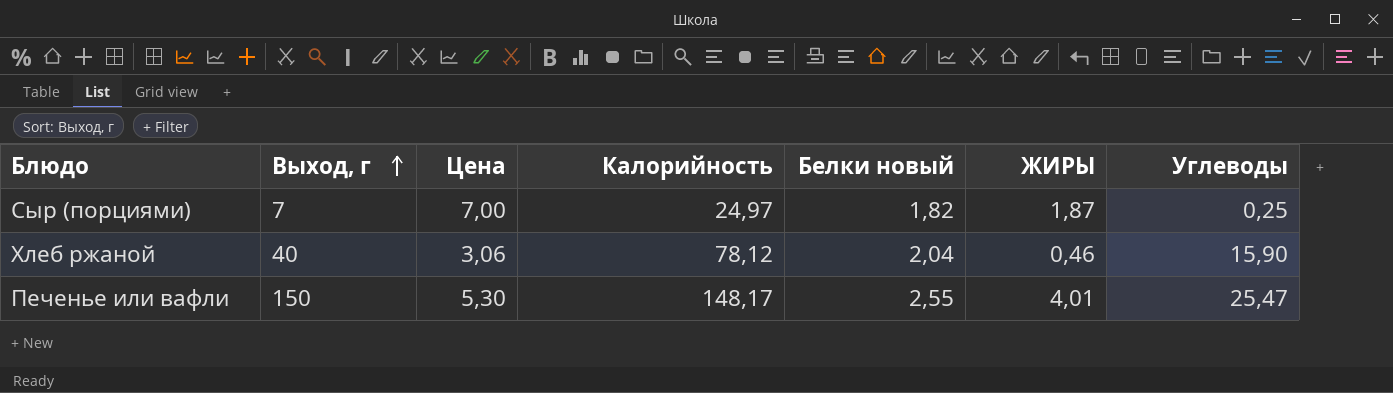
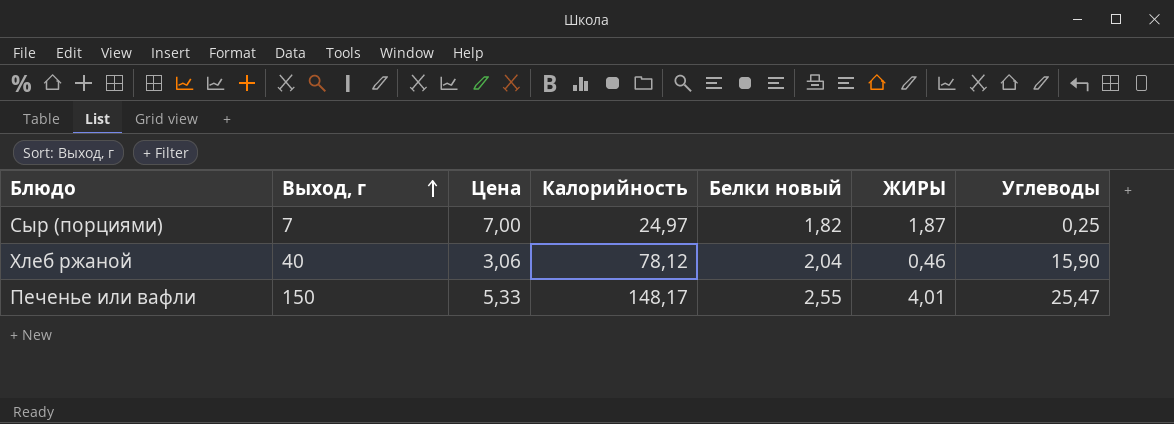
Печенье или вафли | Цена: 5,30 -> 5,33

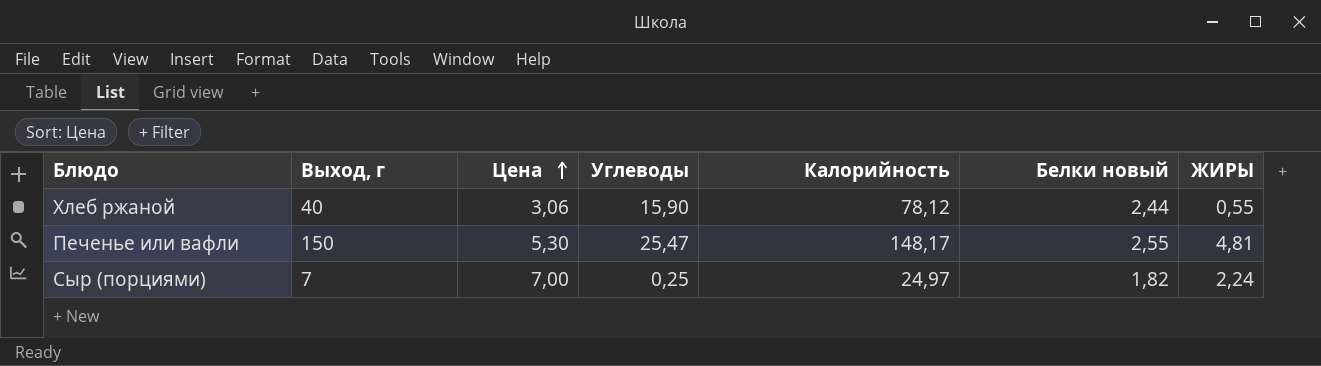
row order: Выход, г ascending -> Цена ascending
column Углеводы | position: 7 -> 4
Хлеб ржаной | Белки новый: 2,04 -> 2,44
Хлеб ржаной | ЖИРЫ: 0,46 -> 0,55
Печенье или вафли | Цена: 5,33 -> 5,30
Печенье или вафли | ЖИРЫ: 4,01 -> 4,81
Сыр (порциями) | ЖИРЫ: 1,87 -> 2,24

